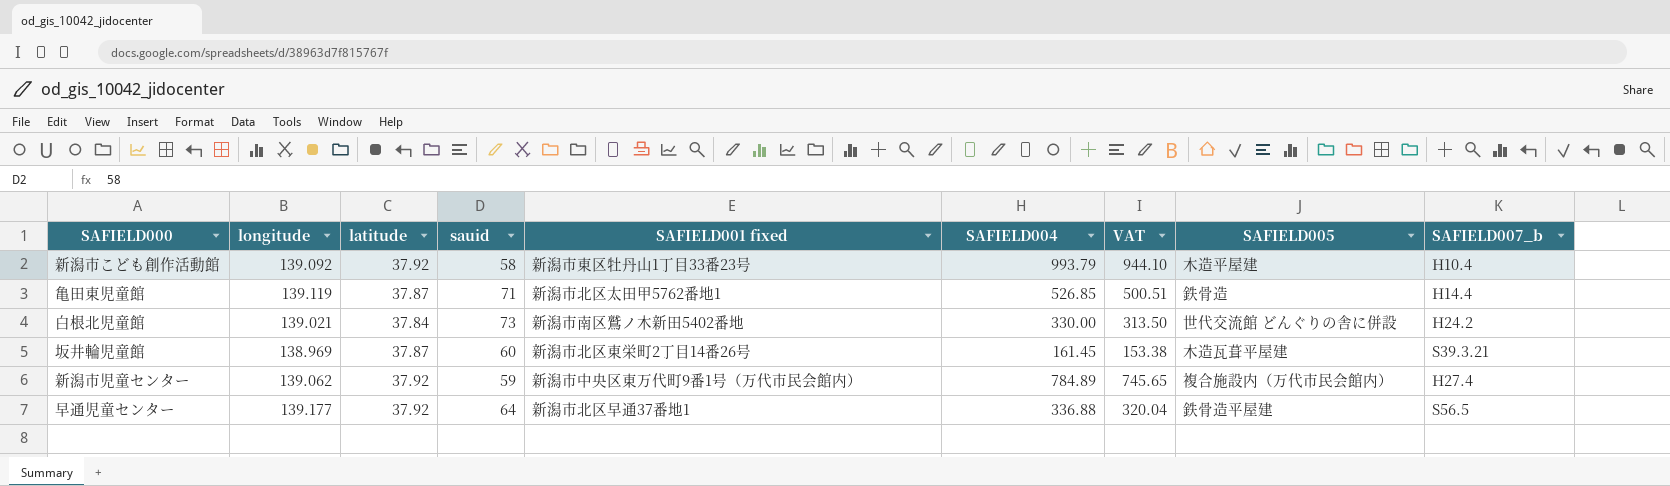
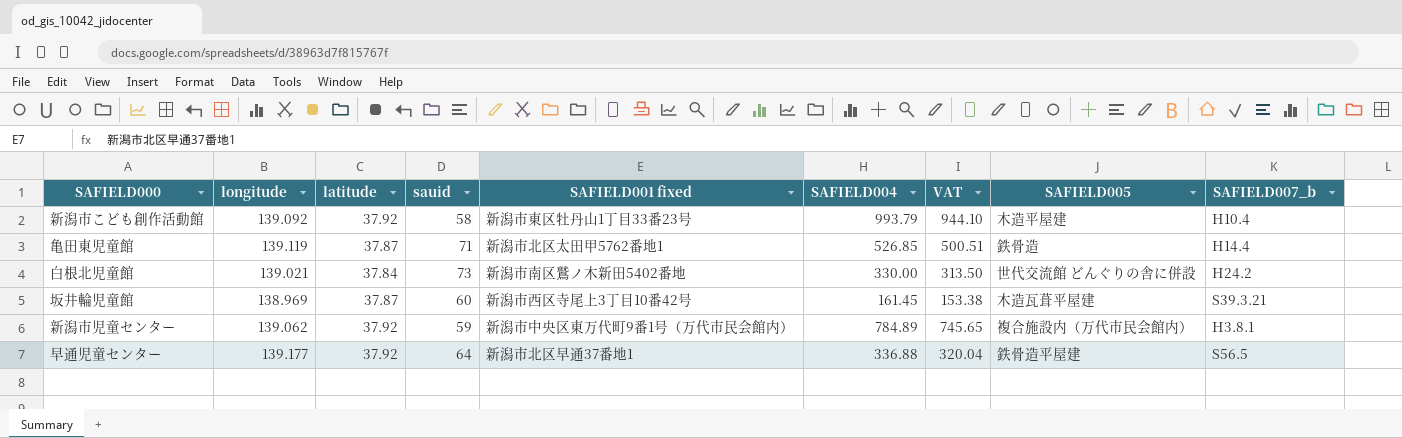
坂井輪児童館 | SAFIELD001 fixed: 新潟市北区東栄町2丁目14番26号 -> 新潟市西区寺尾上3丁目10番42号
新潟市児童センター | SAFIELD007_b: H27.4 -> H3.8.1

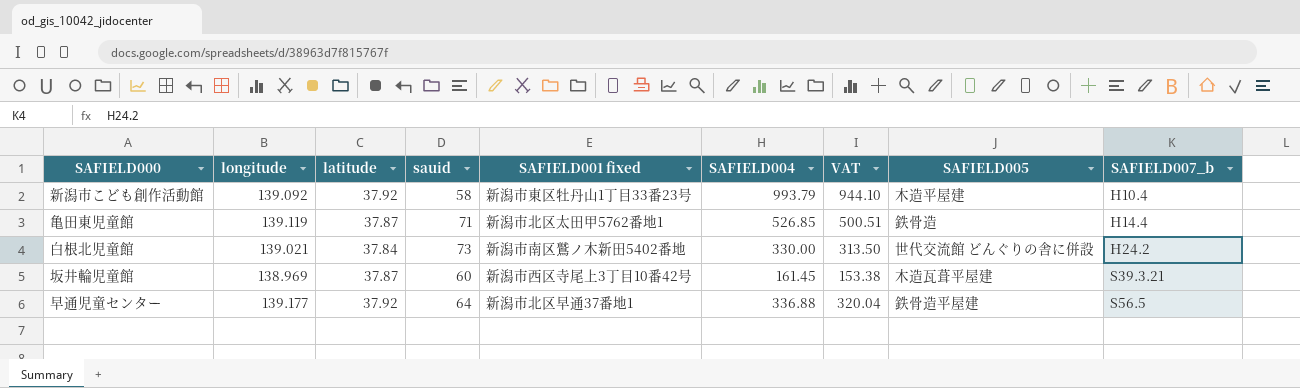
row 新潟市児童センター: 139.062 | 37.92 | 59 | 新潟市中央区東万代町9番1号（万代市民会館内） | 784.89 | 745.65 | 複合施設内（万代市民会館内） | H3.8.1 -> none

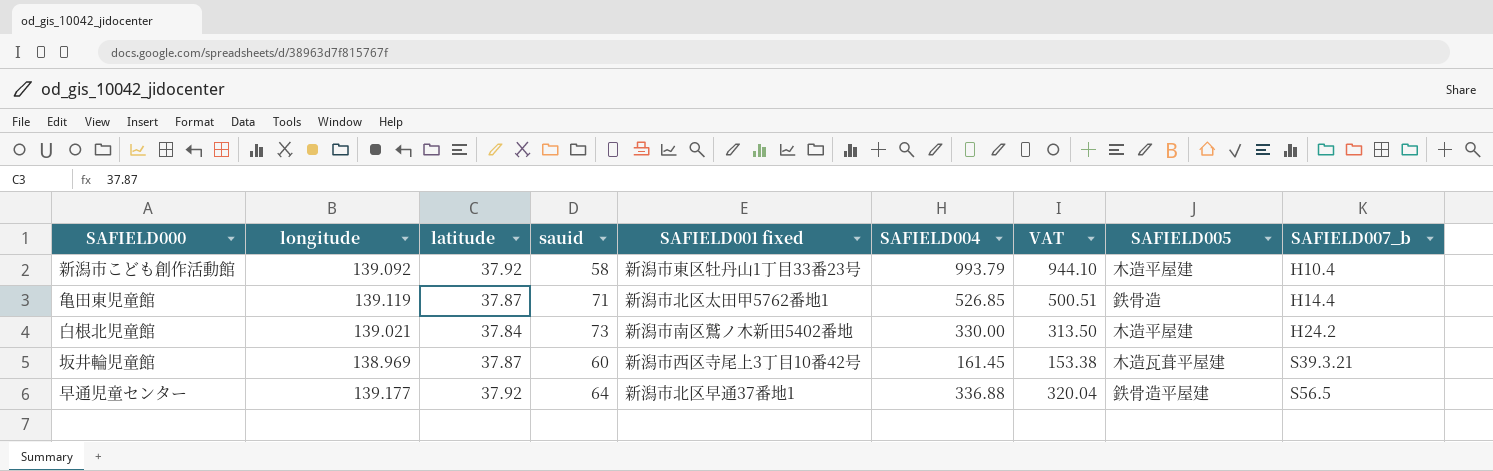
白根北児童館 | SAFIELD005: 世代交流館 どんぐりの舎に併設 -> 木造平屋建

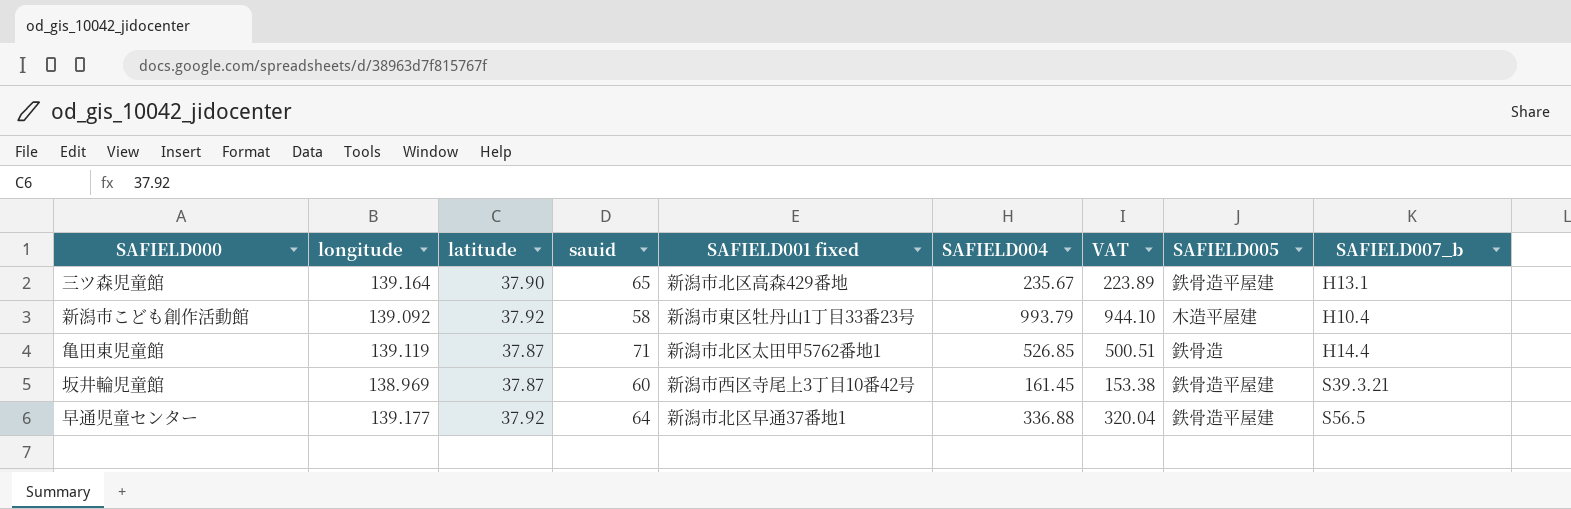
row 白根北児童館: 139.021 | 37.84 | 73 | 新潟市南区鷲ノ木新田5402番地 | 330.00 | 313.50 | 木造平屋建 | H24.2 -> none
row 三ツ森児童館: none -> 139.164 | 37.90 | 65 | 新潟市北区高森429番地 | 235.67 | 223.89 | 鉄骨造平屋建 | H13.1
坂井輪児童館 | SAFIELD005: 木造瓦葺平屋建 -> 鉄骨造平屋建

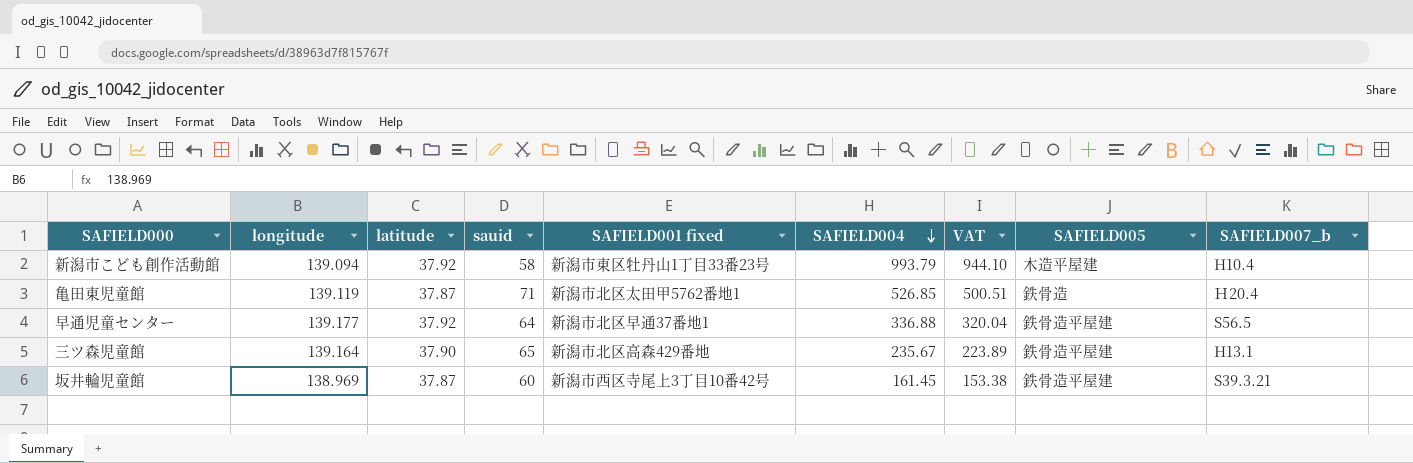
row order: none -> SAFIELD004 descending
新潟市こども創作活動館 | longitude: 139.092 -> 139.094
亀田東児童館 | SAFIELD007_b: H14.4 -> Ｈ20.4

